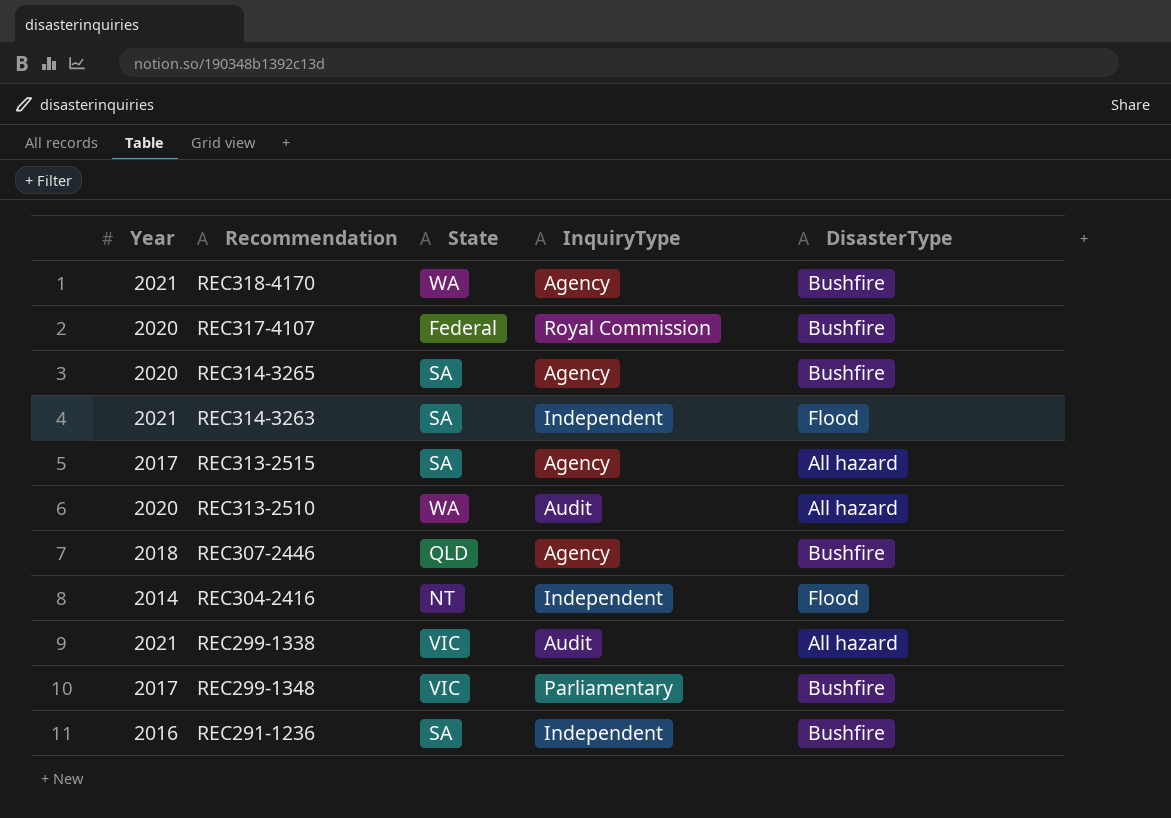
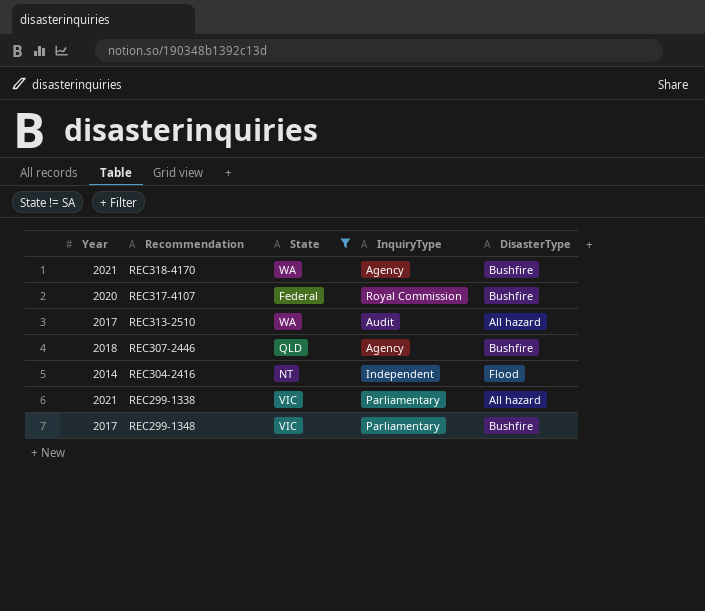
filter: none -> State != SA
REC313-2510 | Year: 2020 -> 2017
REC299-1338 | InquiryType: Audit -> Parliamentary

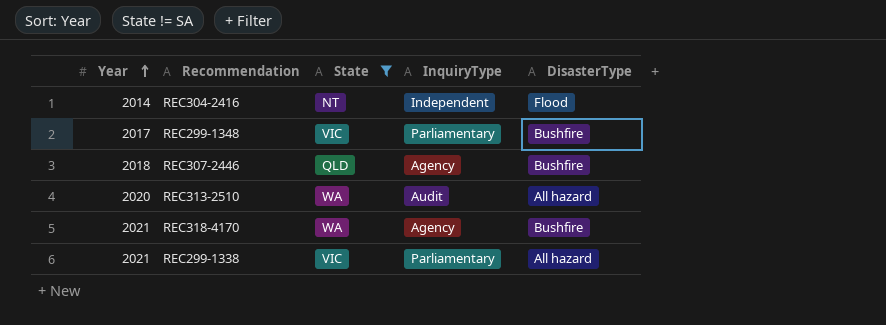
row order: none -> Year ascending
row REC317-4107: 2020 | Federal | Royal Commission | Bushfire -> none
REC313-2510 | Year: 2017 -> 2020

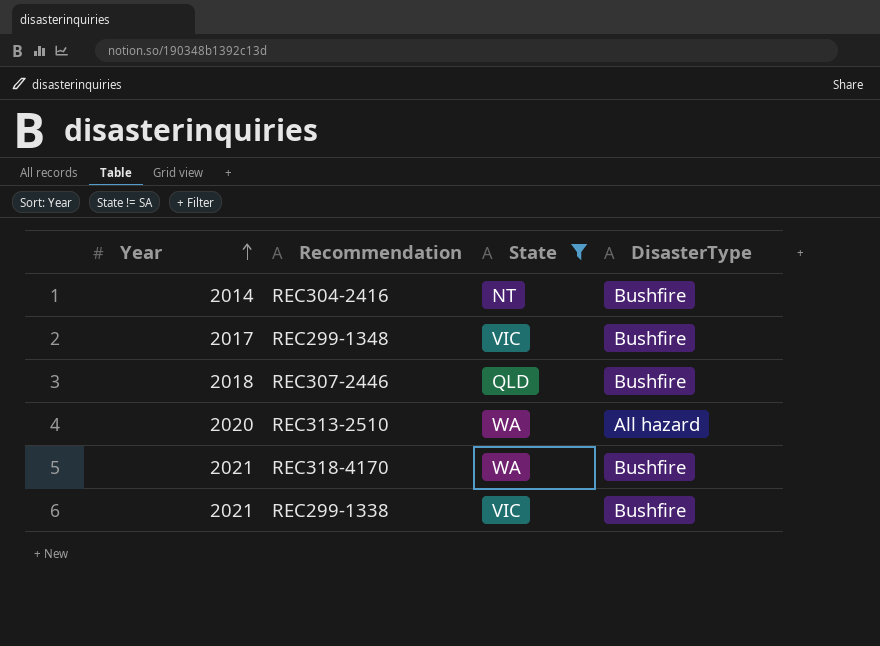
column InquiryType | position: 4 -> none
REC304-2416 | DisasterType: Flood -> Bushfire
REC299-1338 | DisasterType: All hazard -> Bushfire

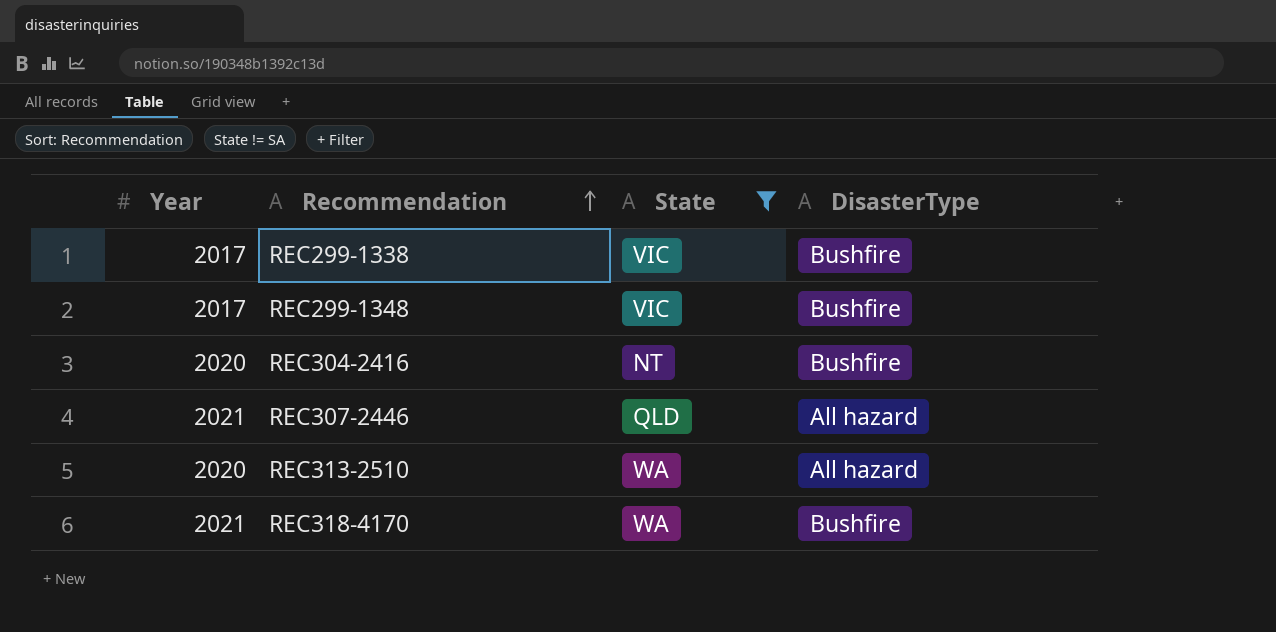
row order: Year ascending -> Recommendation ascending
REC299-1338 | Year: 2021 -> 2017
REC304-2416 | Year: 2014 -> 2020
REC307-2446 | Year: 2018 -> 2021
REC307-2446 | DisasterType: Bushfire -> All hazard

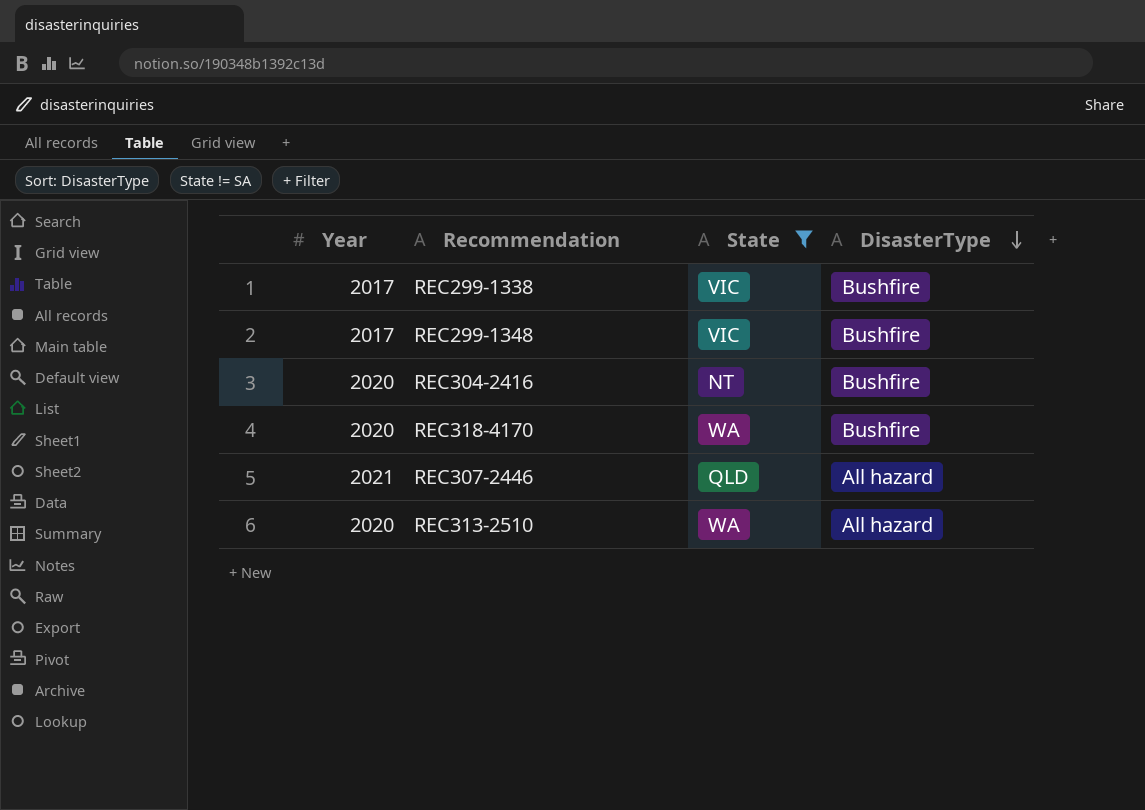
row order: Recommendation ascending -> DisasterType descending
REC318-4170 | Year: 2021 -> 2020

